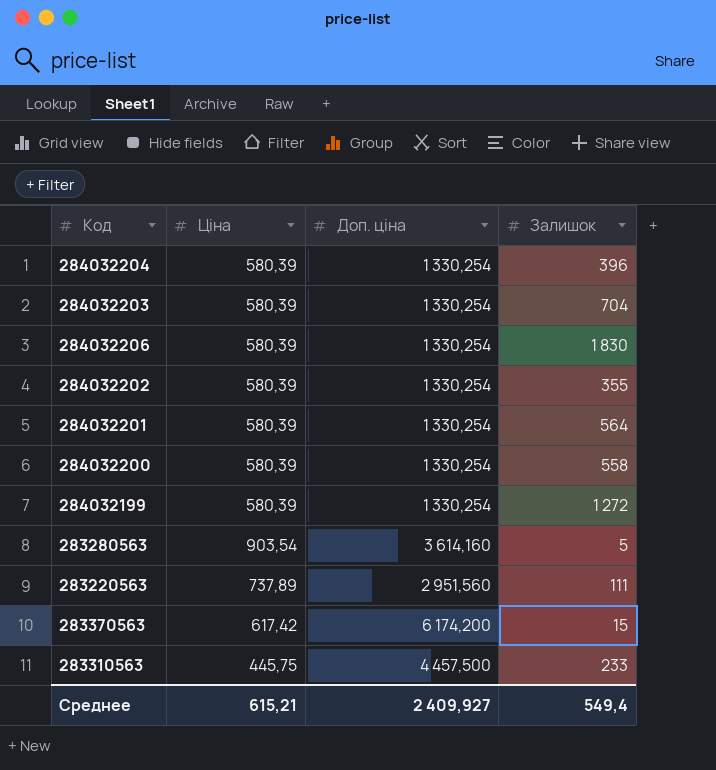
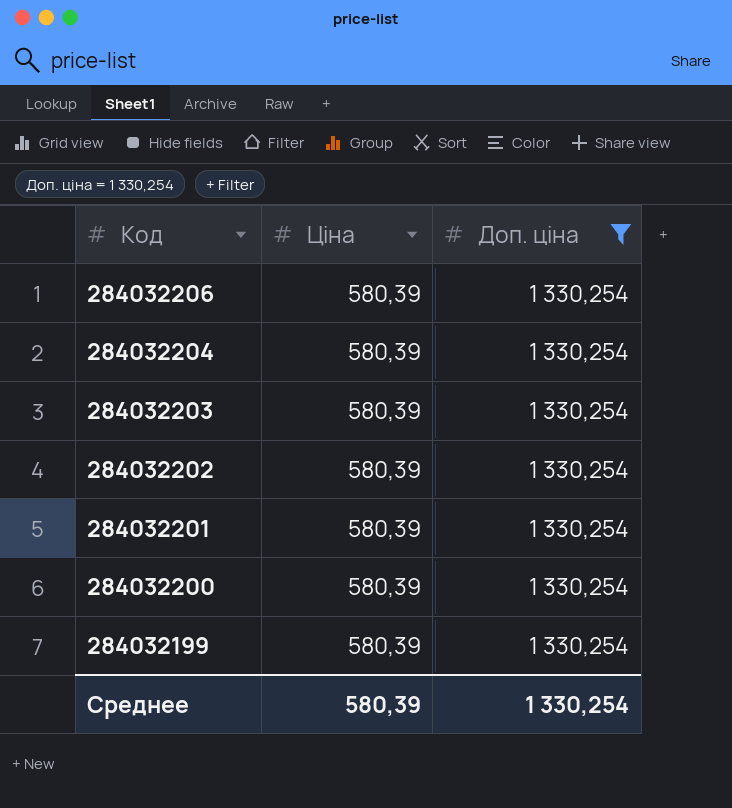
filter: none -> Доп. ціна = 1 330,254
row order: none -> Код descending
column Залишок | position: 4 -> none
Среднее | Ціна: 615,21 -> 580,39
Среднее | Доп. ціна: 2 409,927 -> 1 330,254

